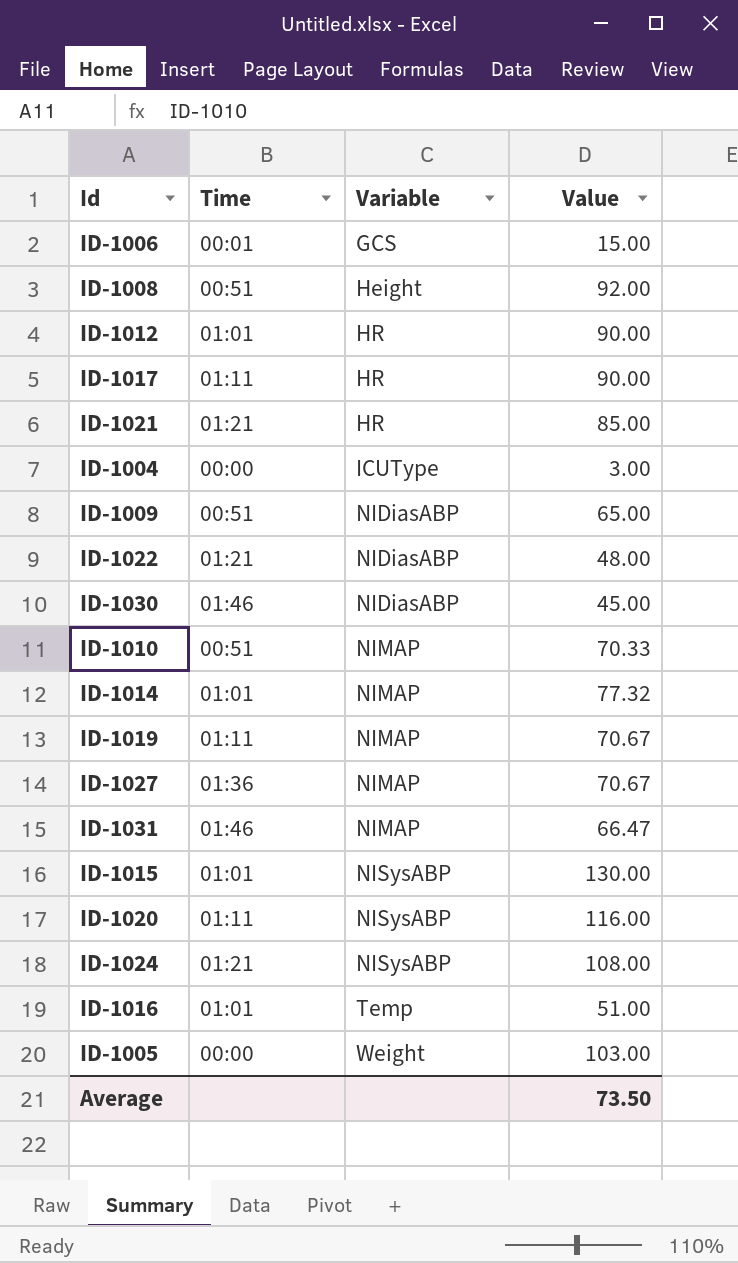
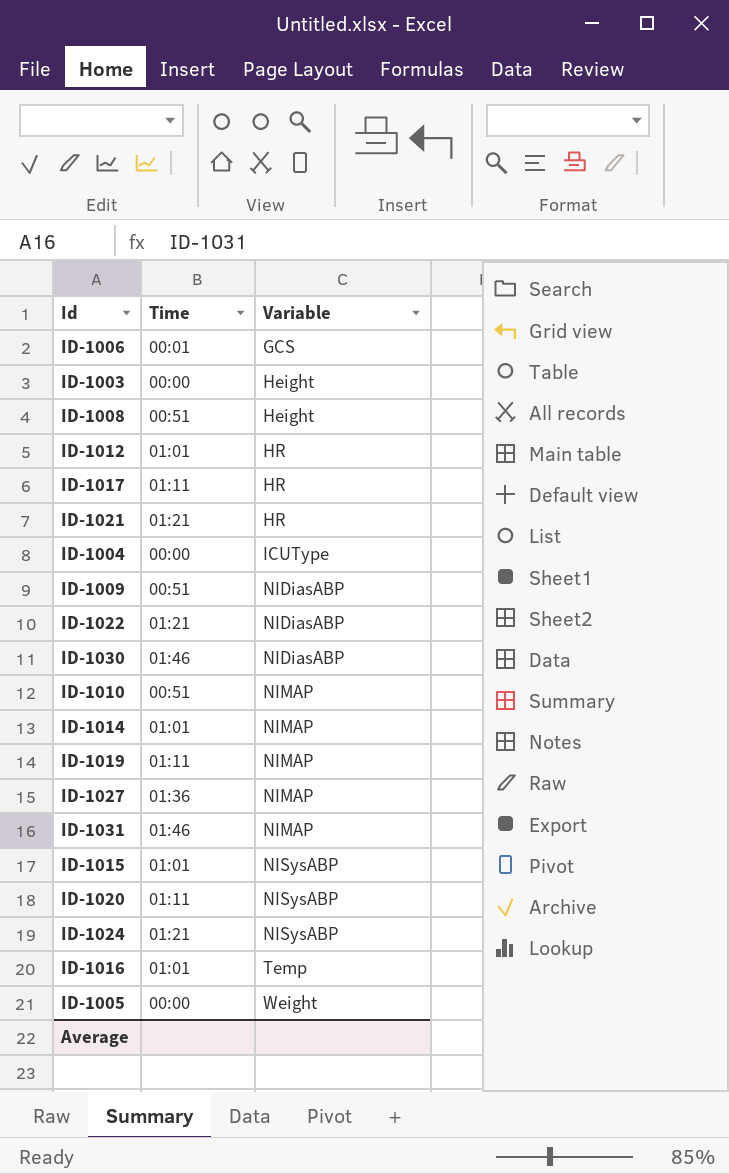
column Value | position: 4 -> none
row ID-1003: none -> 00:00 | Height

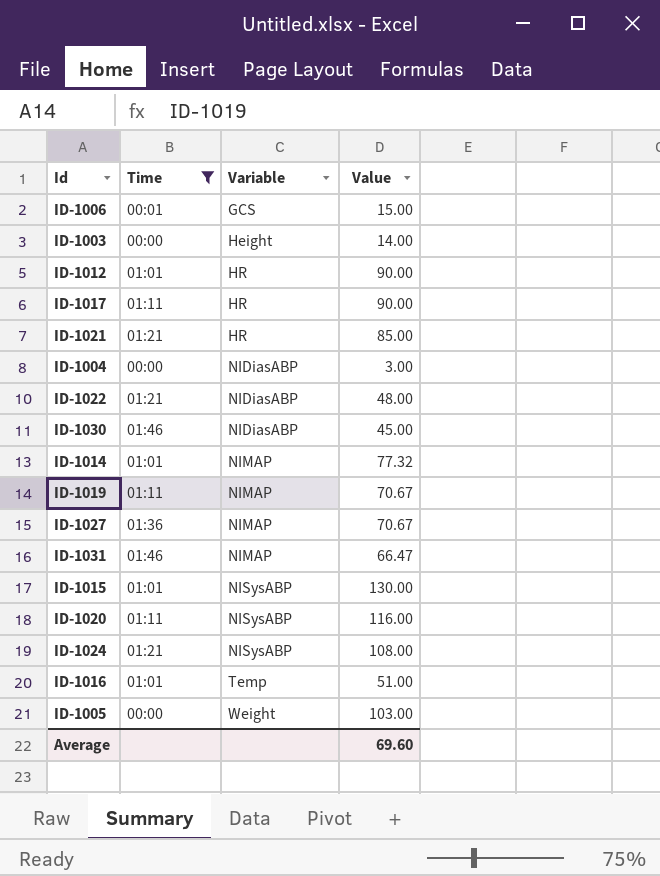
filter: none -> Time != 00:51
column Value | position: none -> 4
ID-1004 | Variable: ICUType -> NIDiasABP

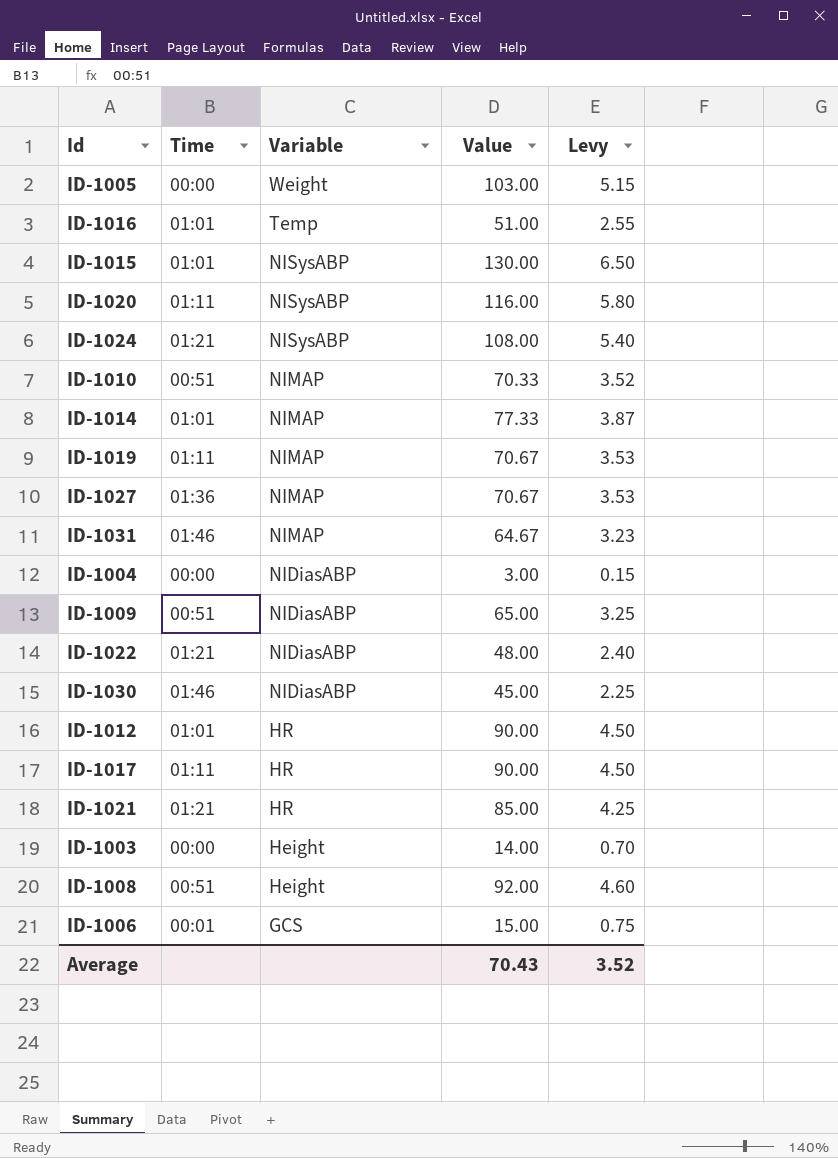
filter: Time != 00:51 -> none
row order: Variable ascending -> Variable descending
column Levy | formula: none -> [Value] * 0.05
ID-1014 | Value: 77.32 -> 77.33
ID-1031 | Value: 66.47 -> 64.67
Average | Value: 69.60 -> 70.43

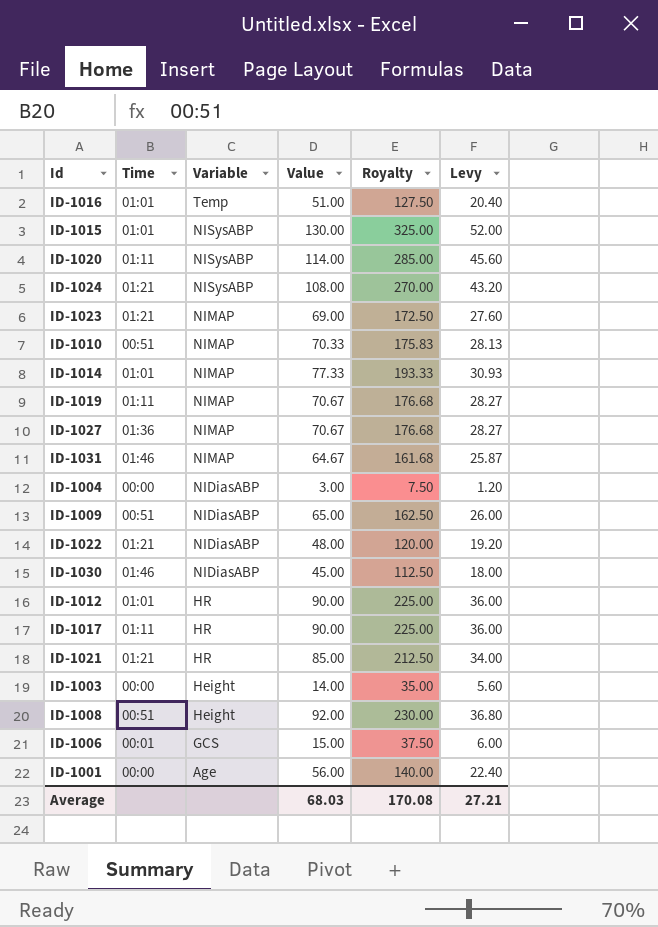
column Royalty | formula: none -> [Value] * 2.5
column Levy | formula: [Value] * 0.05 -> [Value] * 0.4
row ID-1005: 00:00 | Weight | 103.00 | 5.15 -> none
ID-1020 | Value: 116.00 -> 114.00
row ID-1023: none -> 01:21 | NIMAP | 69.00 | 172.50 | 27.60
row ID-1001: none -> 00:00 | Age | 56.00 | 140.00 | 22.40
Average | Value: 70.43 -> 68.03
Average | Levy: 3.52 -> 27.21

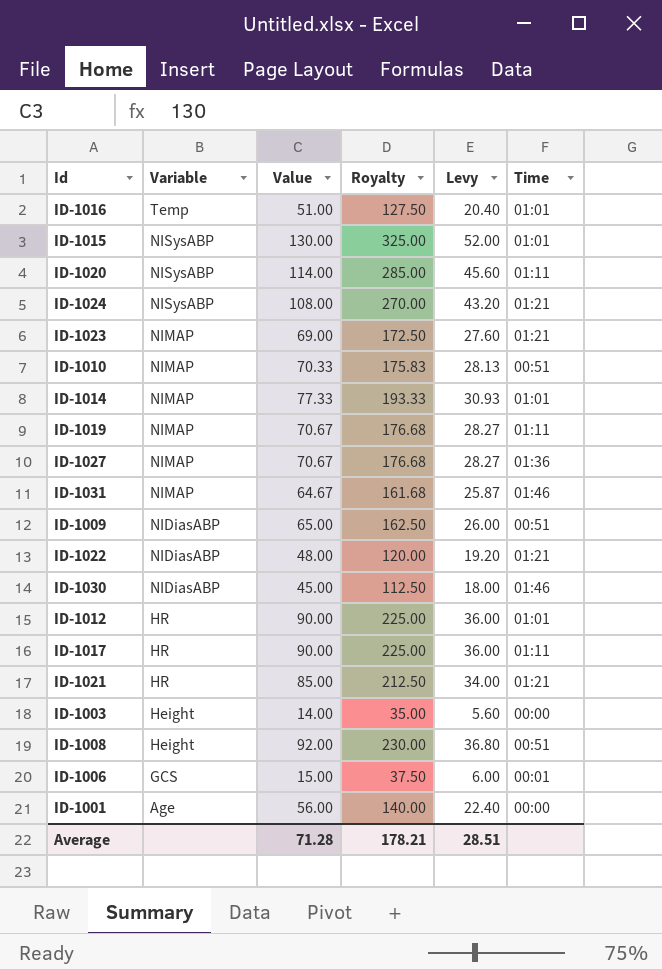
column Time | position: 2 -> 6
row ID-1004: 00:00 | NIDiasABP | 3.00 | 7.50 | 1.20 -> none
Average | Value: 68.03 -> 71.28
Average | Royalty: 170.08 -> 178.21
Average | Levy: 27.21 -> 28.51

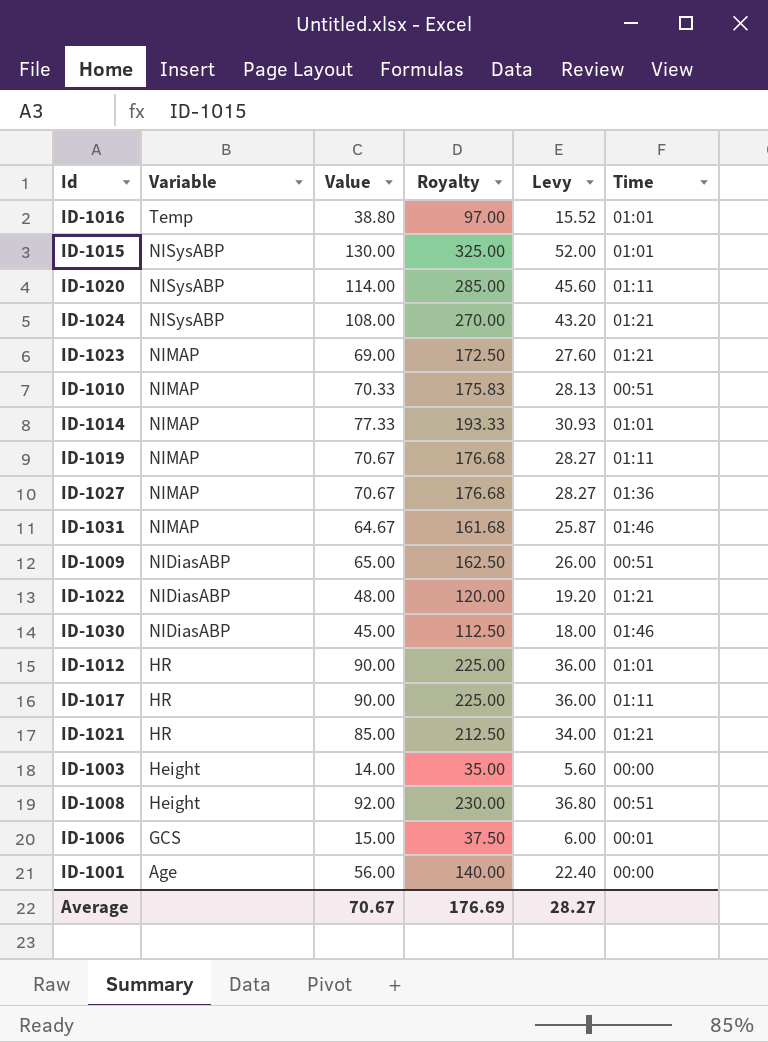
ID-1016 | Value: 51.00 -> 38.80
ID-1016 | Royalty: 127.50 -> 97.00
ID-1016 | Levy: 20.40 -> 15.52
Average | Value: 71.28 -> 70.67
Average | Royalty: 178.21 -> 176.69
Average | Levy: 28.51 -> 28.27

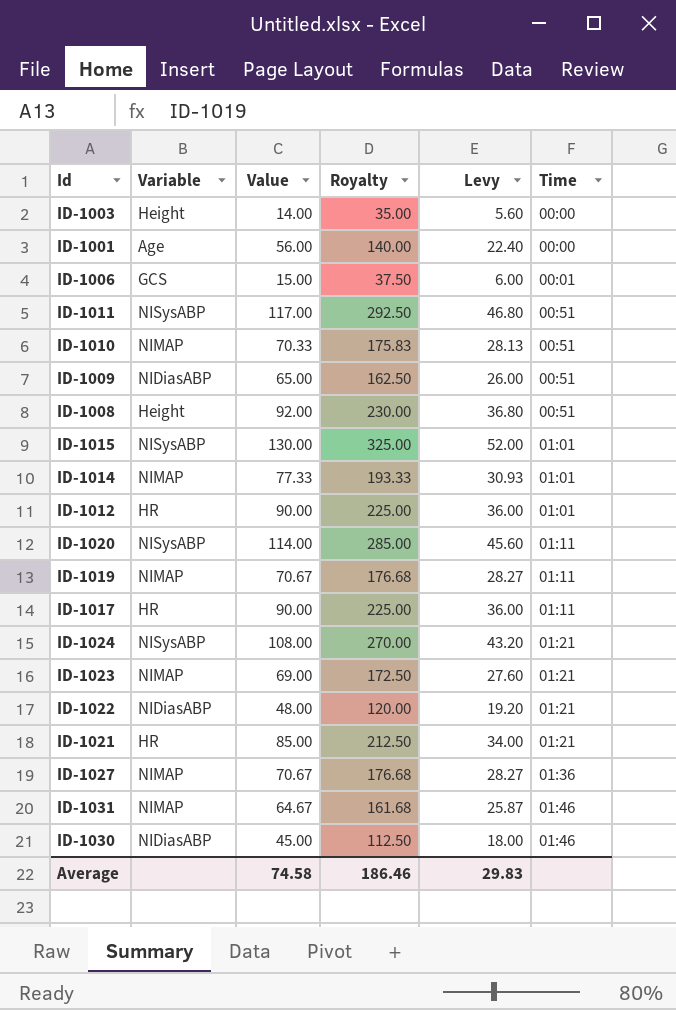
row order: Variable descending -> Time ascending
row ID-1016: Temp | 38.80 | 97.00 | 15.52 | 01:01 -> none
row ID-1011: none -> NISysABP | 117.00 | 292.50 | 46.80 | 00:51
Average | Value: 70.67 -> 74.58
Average | Royalty: 176.69 -> 186.46
Average | Levy: 28.27 -> 29.83

